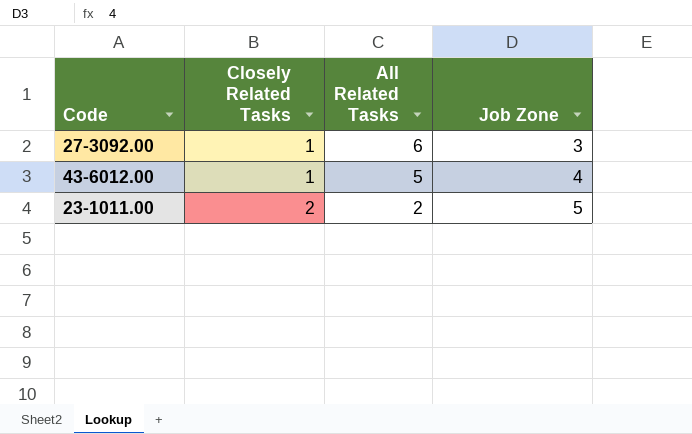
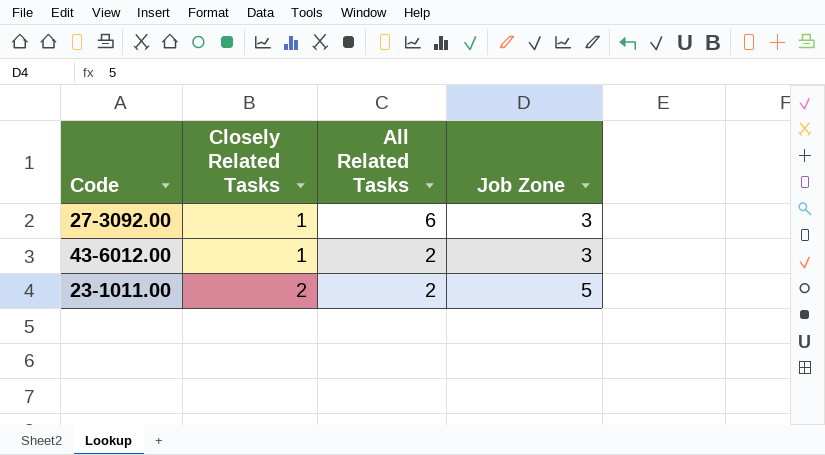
43-6012.00 | All Related Tasks: 5 -> 2
43-6012.00 | Job Zone: 4 -> 3

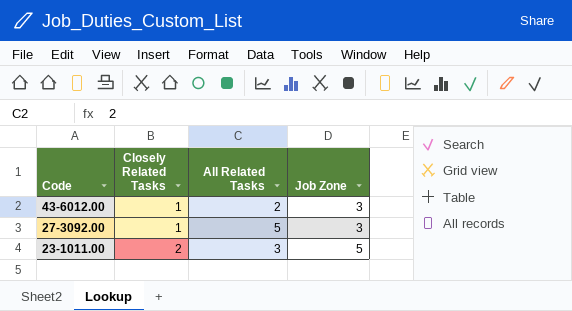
row order: Closely Related Tasks ascending -> Code descending
27-3092.00 | All Related Tasks: 6 -> 5
23-1011.00 | All Related Tasks: 2 -> 3

